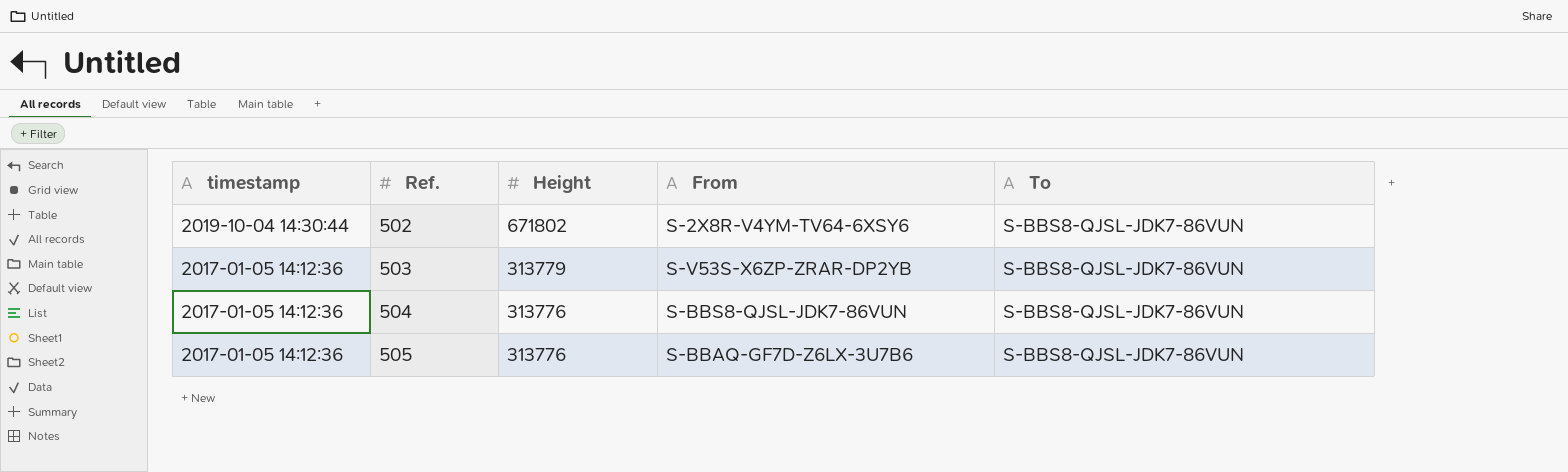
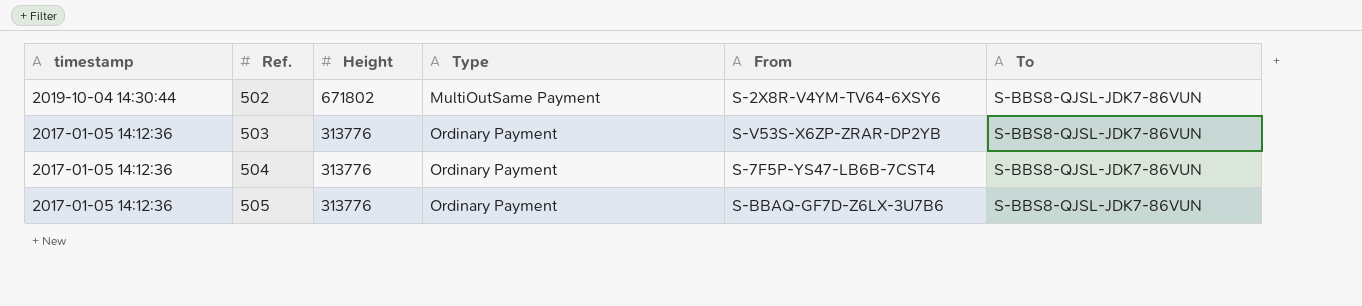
column Type | position: none -> 4
503 | Height: 313779 -> 313776
504 | From: S-BBS8-QJSL-JDK7-86VUN -> S-7F5P-YS47-LB6B-7CST4

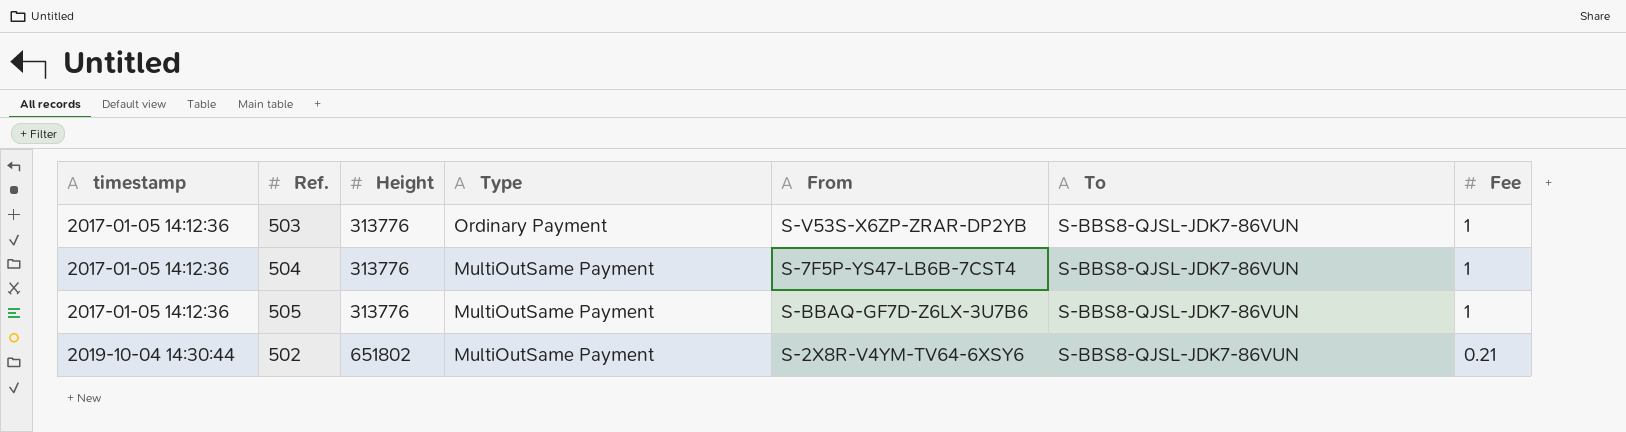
row order: timestamp descending -> timestamp ascending
column Fee | position: none -> 7
504 | Type: Ordinary Payment -> MultiOutSame Payment
505 | Type: Ordinary Payment -> MultiOutSame Payment
502 | Height: 671802 -> 651802

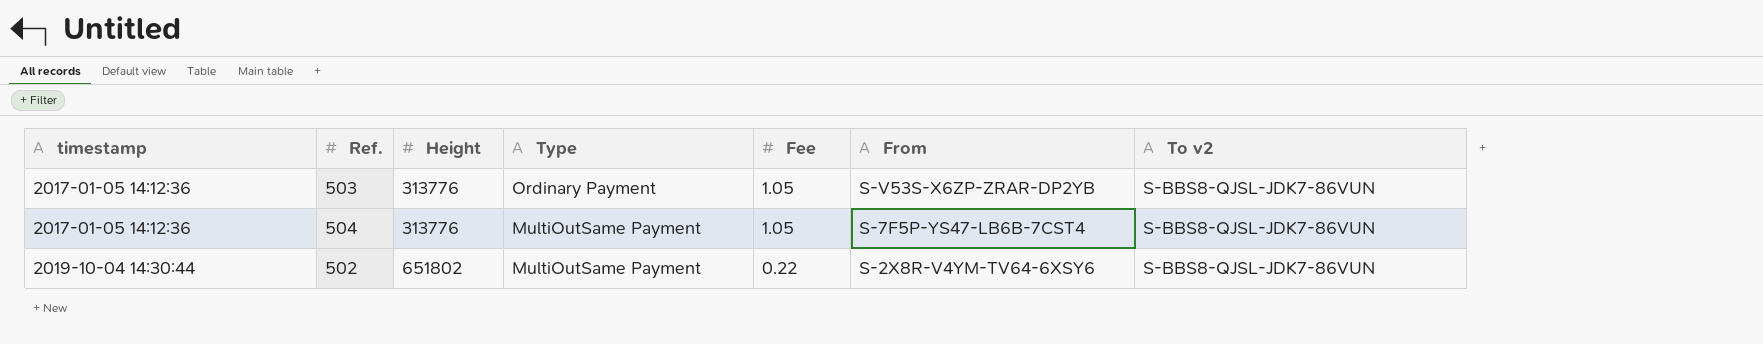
column Fee | position: 7 -> 5
column name: To -> To v2
row 505: 2017-01-05 14:12:36 | 313776 | MultiOutSame Payment | S-BBAQ-GF7D-Z6LX-3U7B6 | S-BBS8-QJSL-JDK7-86VUN | 1 -> none
503 | Fee: 1 -> 1.05
504 | Fee: 1 -> 1.05
502 | Fee: 0.21 -> 0.22

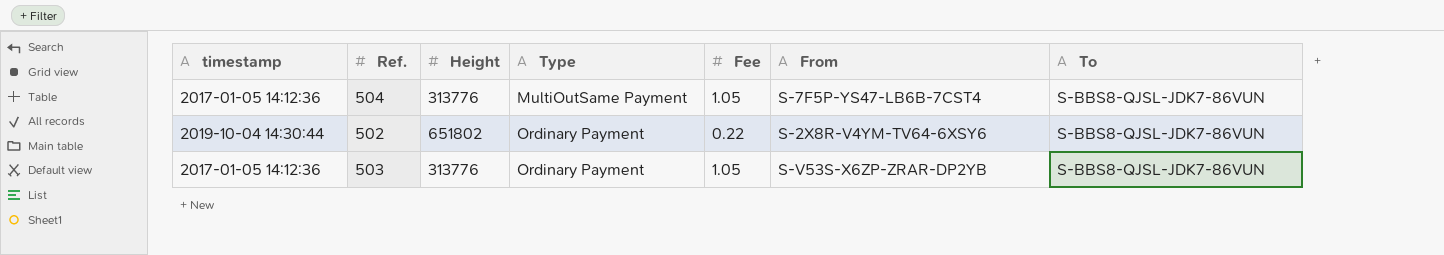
row order: timestamp ascending -> Type ascending
column name: To v2 -> To
502 | Type: MultiOutSame Payment -> Ordinary Payment

